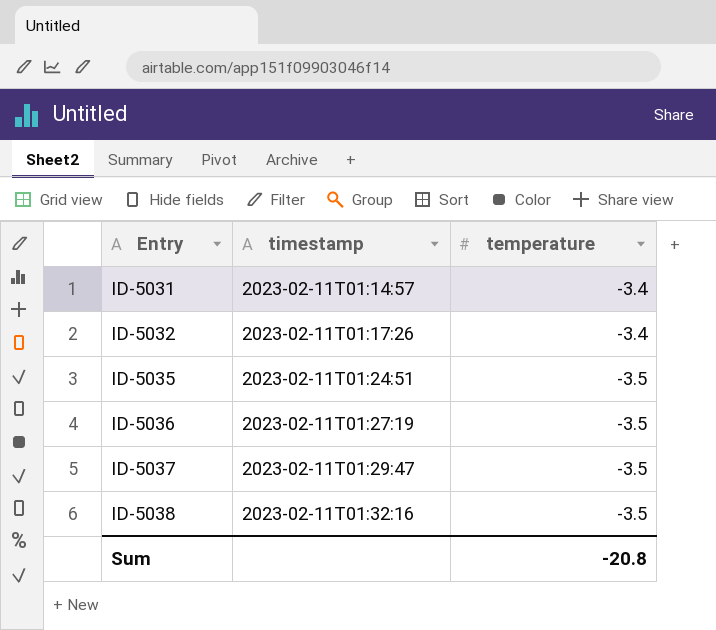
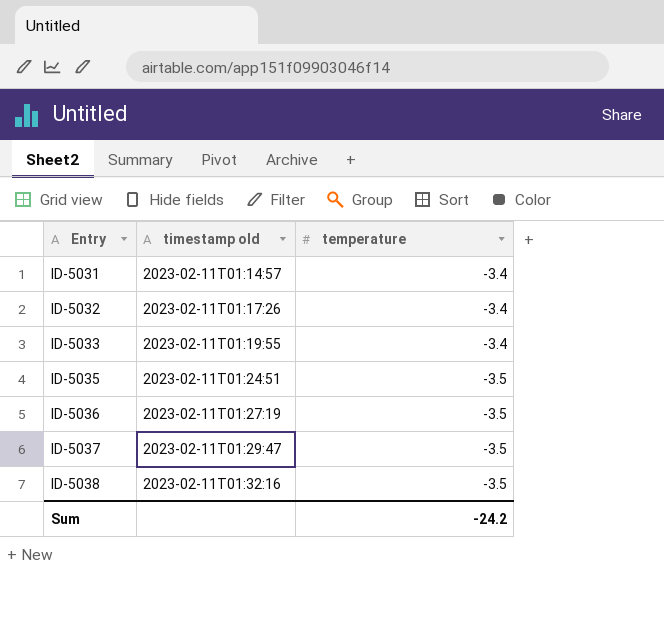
column name: timestamp -> timestamp old
row ID-5033: none -> 2023-02-11T01:19:55 | -3.4
Sum | temperature: -20.8 -> -24.2

